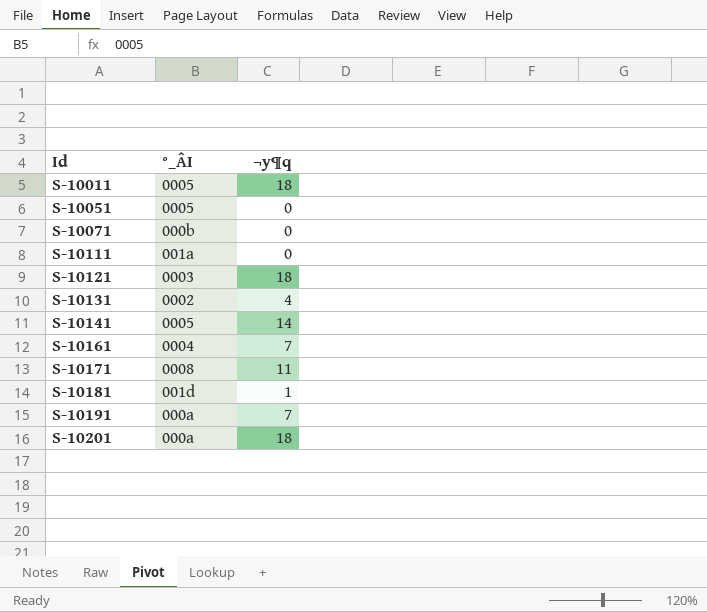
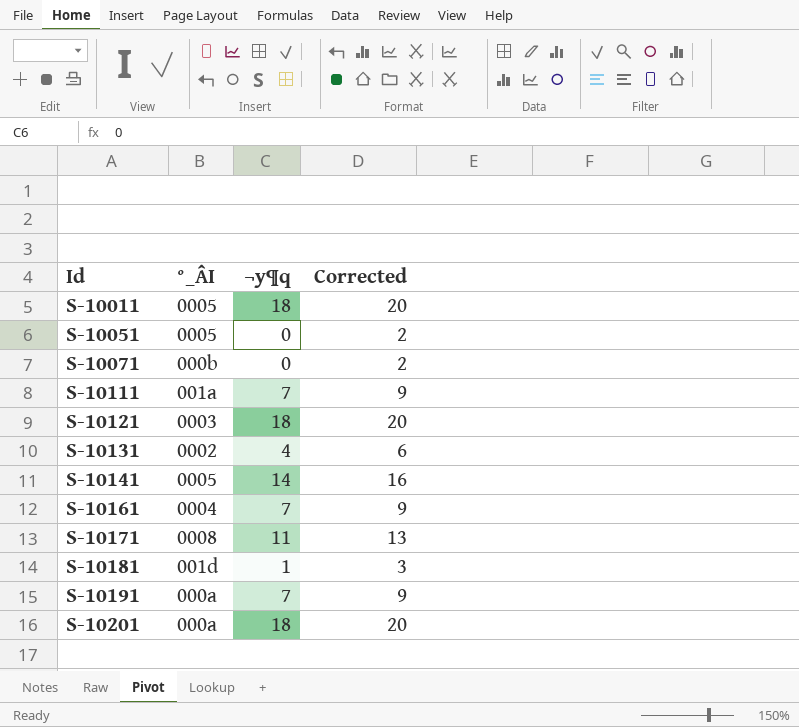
column Corrected | formula: none -> [¬y¶q] + 2
S-10111 | ¬y¶q: 0 -> 7

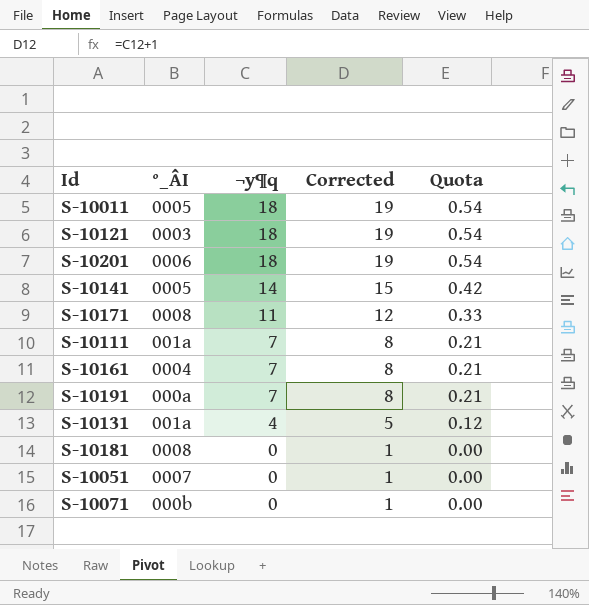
row order: Id ascending -> ¬y¶q descending
column Corrected | formula: [¬y¶q] + 2 -> [¬y¶q] + 1
column Quota | formula: none -> [¬y¶q] * 0.03
S-10201 | °_ÂI: 000a -> 0006
S-10131 | °_ÂI: 0002 -> 001a
S-10181 | °_ÂI: 001d -> 0008
S-10181 | ¬y¶q: 1 -> 0
S-10051 | °_ÂI: 0005 -> 0007

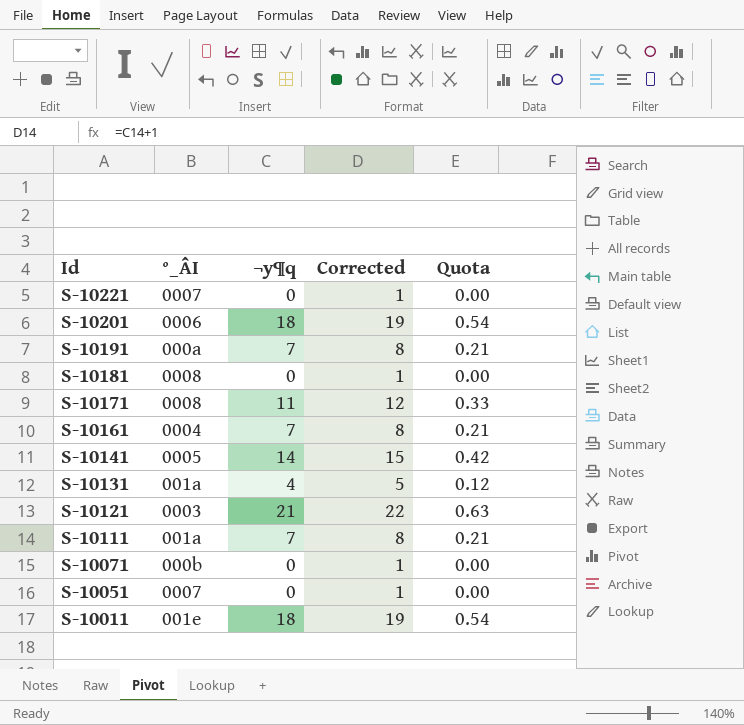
row order: ¬y¶q descending -> Id descending
row S-10221: none -> 0007 | 0 | 1 | 0.00
S-10121 | ¬y¶q: 18 -> 21
S-10121 | Corrected: 19 -> 22
S-10121 | Quota: 0.54 -> 0.63
S-10011 | °_ÂI: 0005 -> 001e

